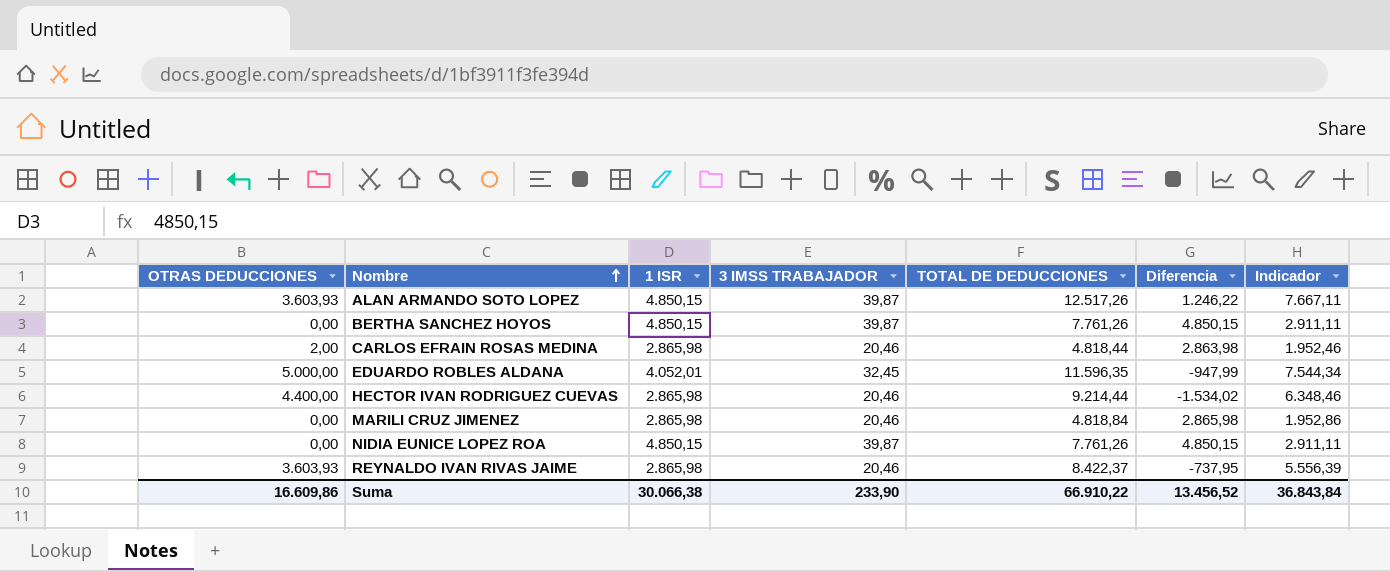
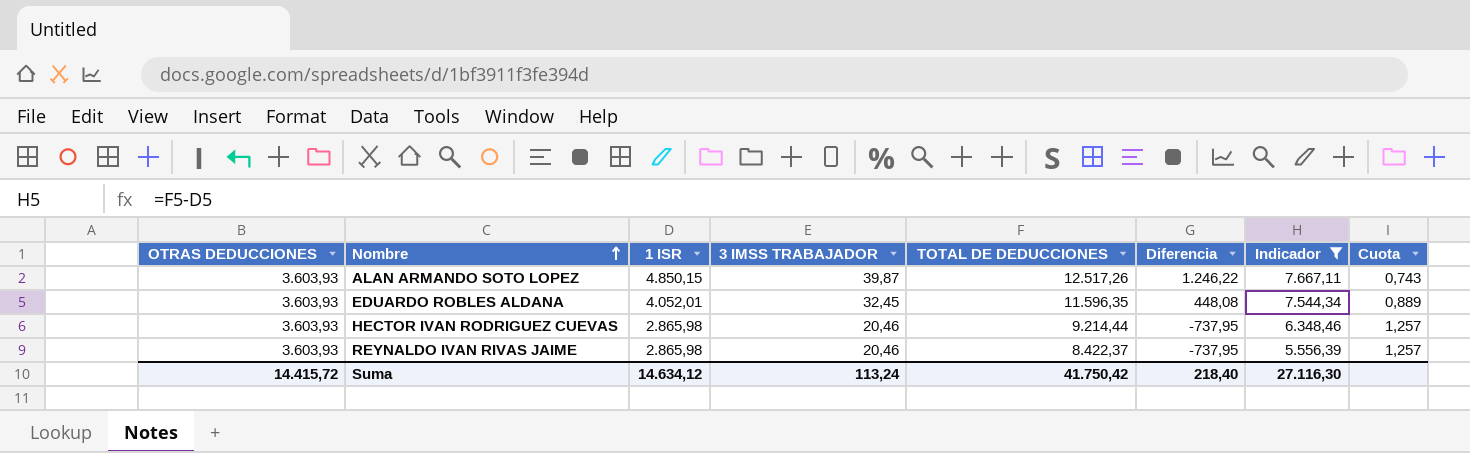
filter: none -> Indicador >= 5.556,39
column Cuota | formula: none -> [OTRAS DEDUCCIONES] / [1 ISR]
EDUARDO ROBLES ALDANA | OTRAS DEDUCCIONES: 5.000,00 -> 3.603,93
EDUARDO ROBLES ALDANA | Diferencia: -947,99 -> 448,08
HECTOR IVAN RODRIGUEZ CUEVAS | OTRAS DEDUCCIONES: 4.400,00 -> 3.603,93
HECTOR IVAN RODRIGUEZ CUEVAS | Diferencia: -1.534,02 -> -737,95
Suma | OTRAS DEDUCCIONES: 16.609,86 -> 14.415,72
Suma | 1 ISR: 30.066,38 -> 14.634,12
Suma | 3 IMSS TRABAJADOR: 233,90 -> 113,24
Suma | TOTAL DE DEDUCCIONES: 66.910,22 -> 41.750,42
Suma | Diferencia: 13.456,52 -> 218,40
Suma | Indicador: 36.843,84 -> 27.116,30

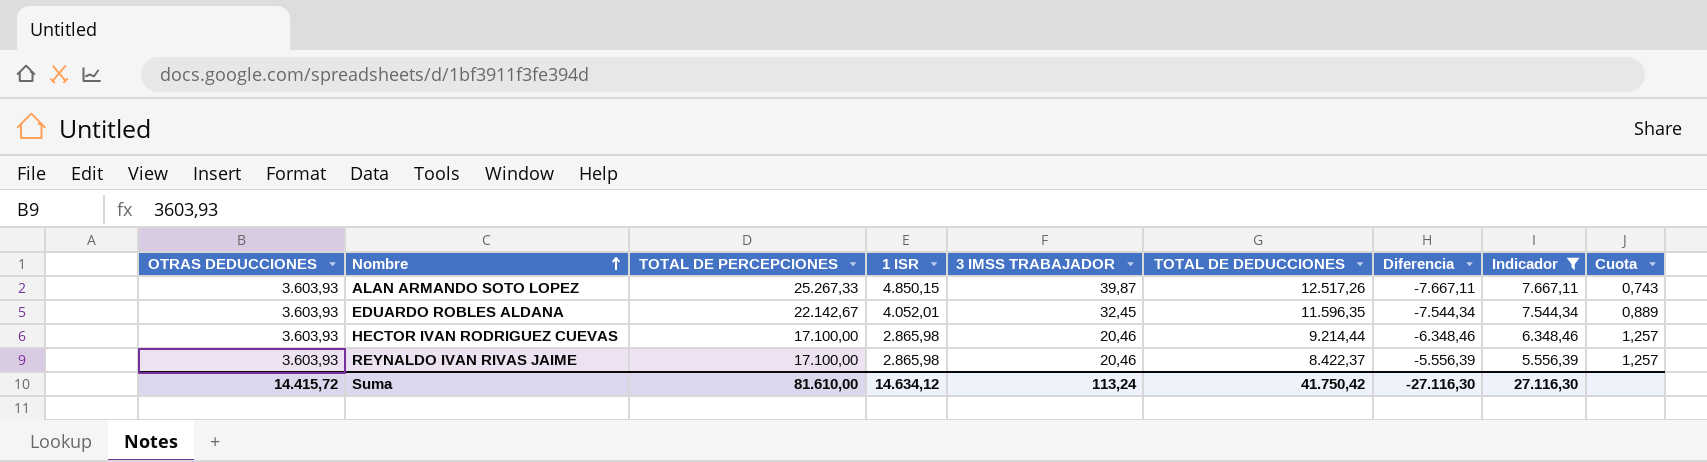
column TOTAL DE PERCEPCIONES | position: none -> 3
column Diferencia | formula: [1 ISR] - [OTRAS DEDUCCIONES] -> [1 ISR] - [TOTAL DE DEDUCCIONES]
Suma | Diferencia: 218,40 -> -27.116,30

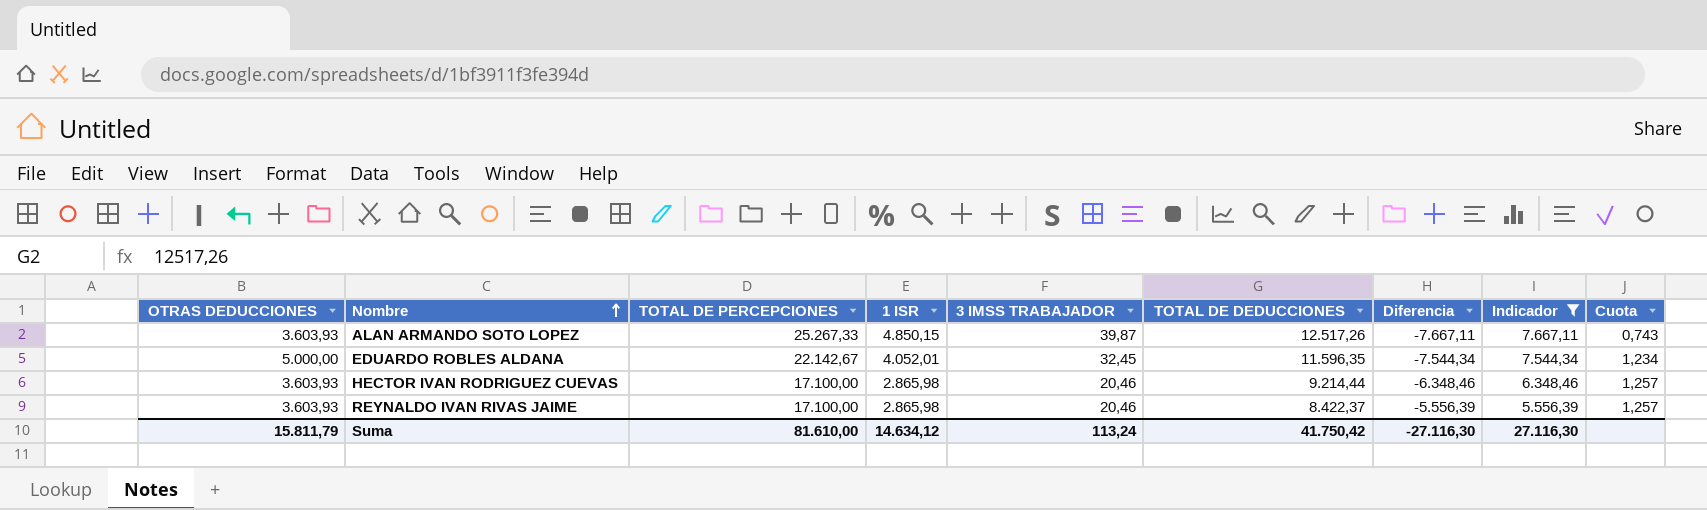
EDUARDO ROBLES ALDANA | OTRAS DEDUCCIONES: 3.603,93 -> 5.000,00
EDUARDO ROBLES ALDANA | Cuota: 0,889 -> 1,234
Suma | OTRAS DEDUCCIONES: 14.415,72 -> 15.811,79

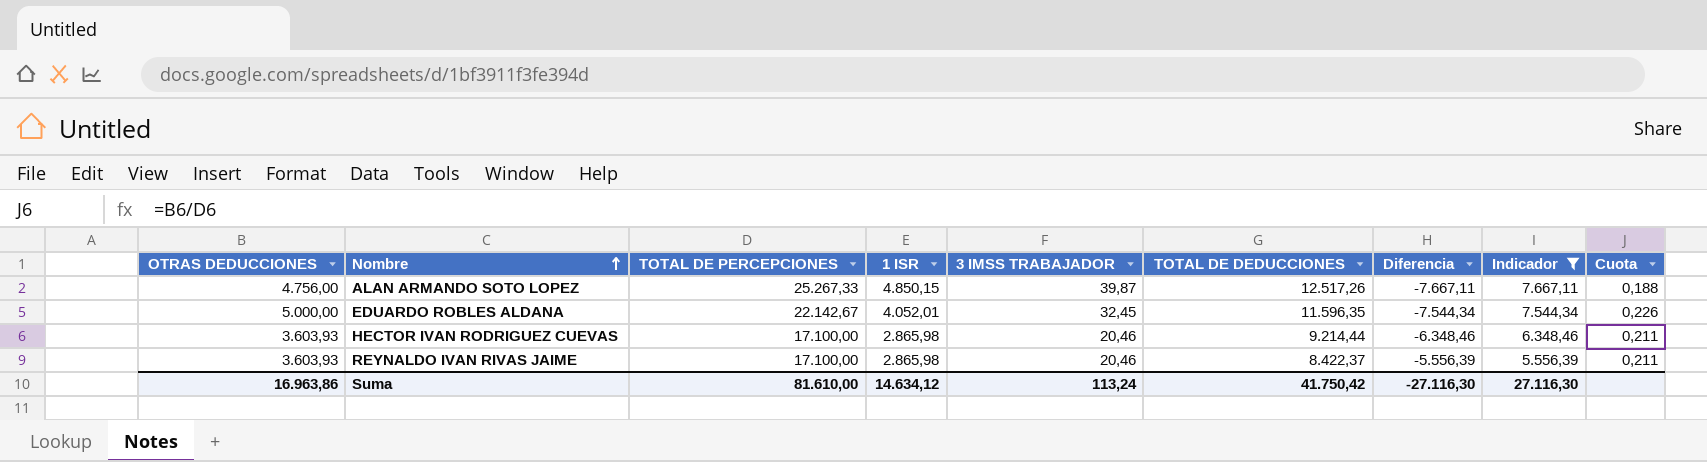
column Cuota | formula: [OTRAS DEDUCCIONES] / [1 ISR] -> [OTRAS DEDUCCIONES] / [TOTAL DE PERCEPCIONES]
ALAN ARMANDO SOTO LOPEZ | OTRAS DEDUCCIONES: 3.603,93 -> 4.756,00
Suma | OTRAS DEDUCCIONES: 15.811,79 -> 16.963,86

